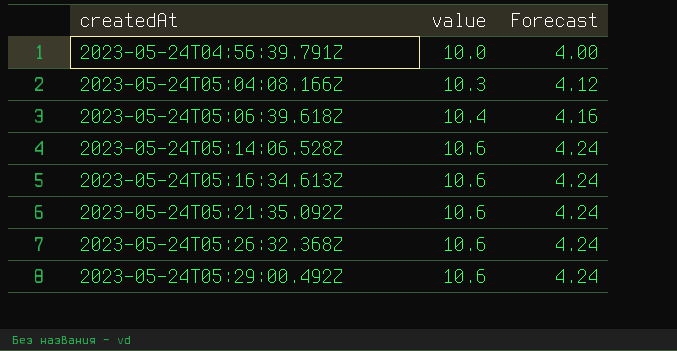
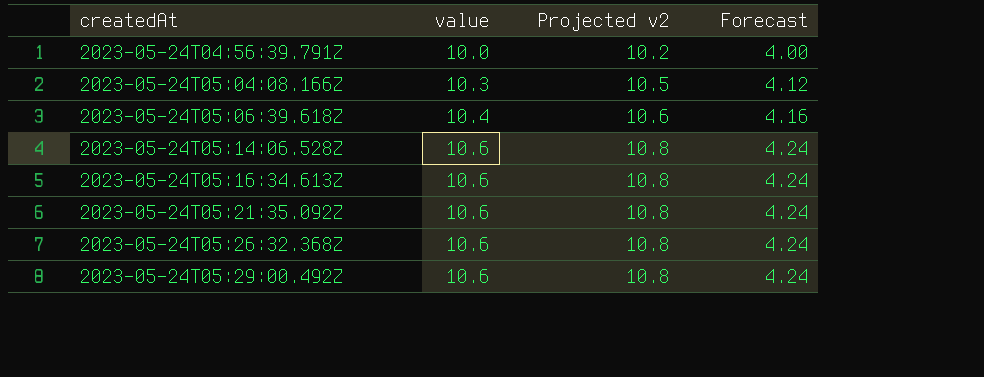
column Projected v2 | formula: none -> [value] * 1.02

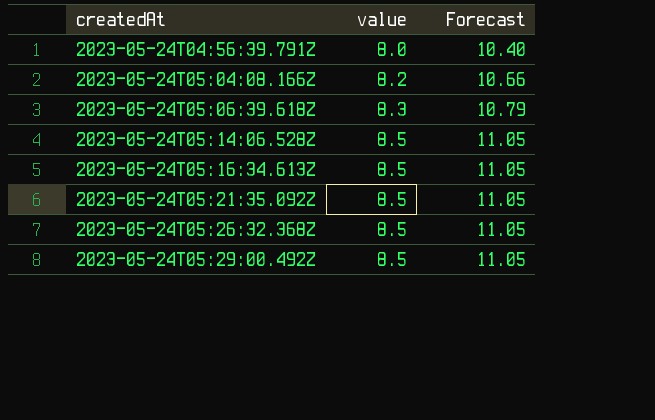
column Projected v2 | formula: [value] * 1.02 -> none
column Forecast | formula: [value] * 0.4 -> [value] * 1.3
2023-05-24T04:56:39.791Z | value: 10.0 -> 8.0
2023-05-24T05:04:08.166Z | value: 10.3 -> 8.2
2023-05-24T05:06:39.618Z | value: 10.4 -> 8.3
2023-05-24T05:14:06.528Z | value: 10.6 -> 8.5
2023-05-24T05:16:34.613Z | value: 10.6 -> 8.5
2023-05-24T05:21:35.092Z | value: 10.6 -> 8.5
2023-05-24T05:26:32.368Z | value: 10.6 -> 8.5
2023-05-24T05:29:00.492Z | value: 10.6 -> 8.5

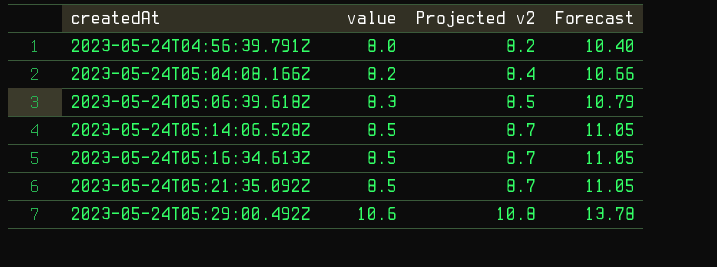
column Projected v2 | formula: none -> [value] * 1.02
row 2023-05-24T05:26:32.368Z: 8.5 | 11.05 -> none
2023-05-24T05:29:00.492Z | value: 8.5 -> 10.6
2023-05-24T05:29:00.492Z | Forecast: 11.05 -> 13.78

